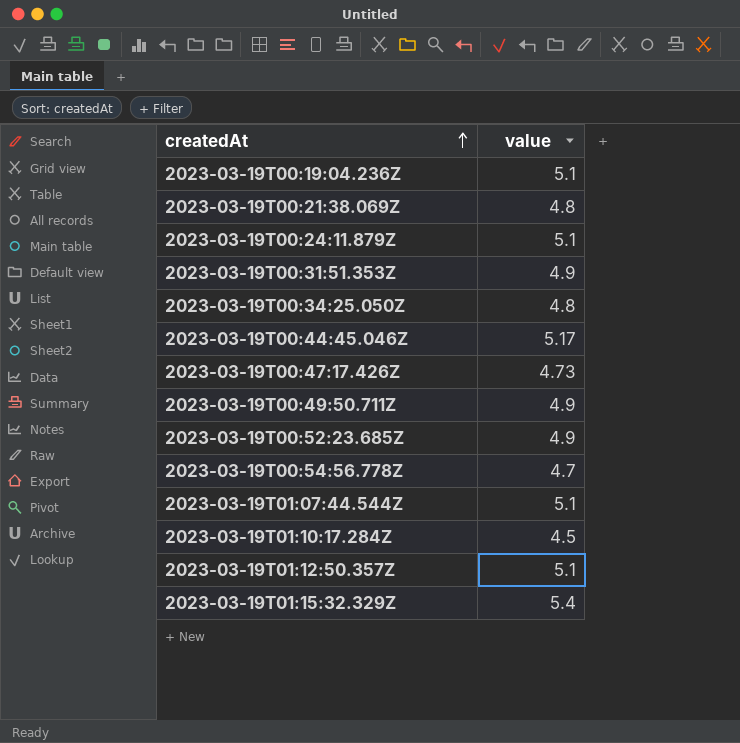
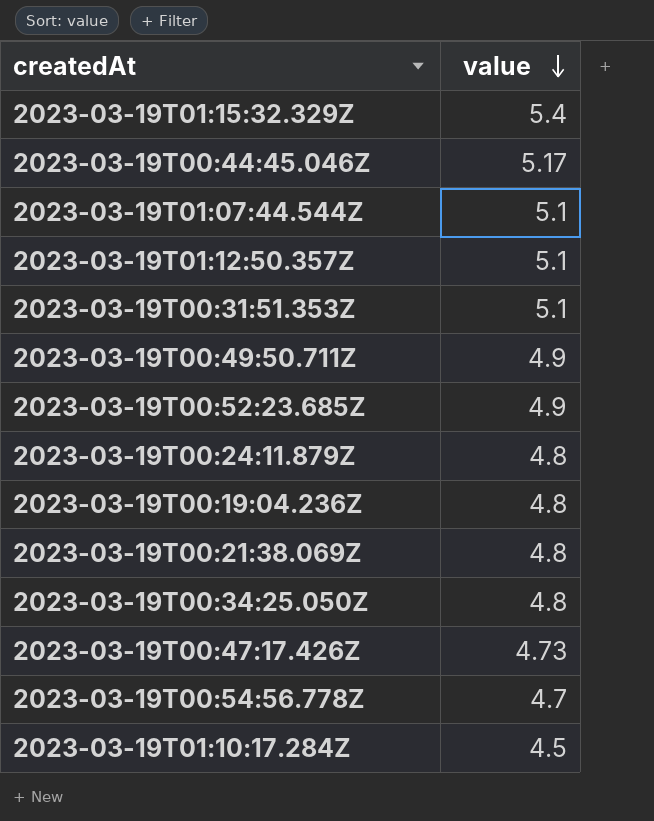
row order: createdAt ascending -> value descending
2023-03-19T00:31:51.353Z | value: 4.9 -> 5.1
2023-03-19T00:24:11.879Z | value: 5.1 -> 4.8
2023-03-19T00:19:04.236Z | value: 5.1 -> 4.8

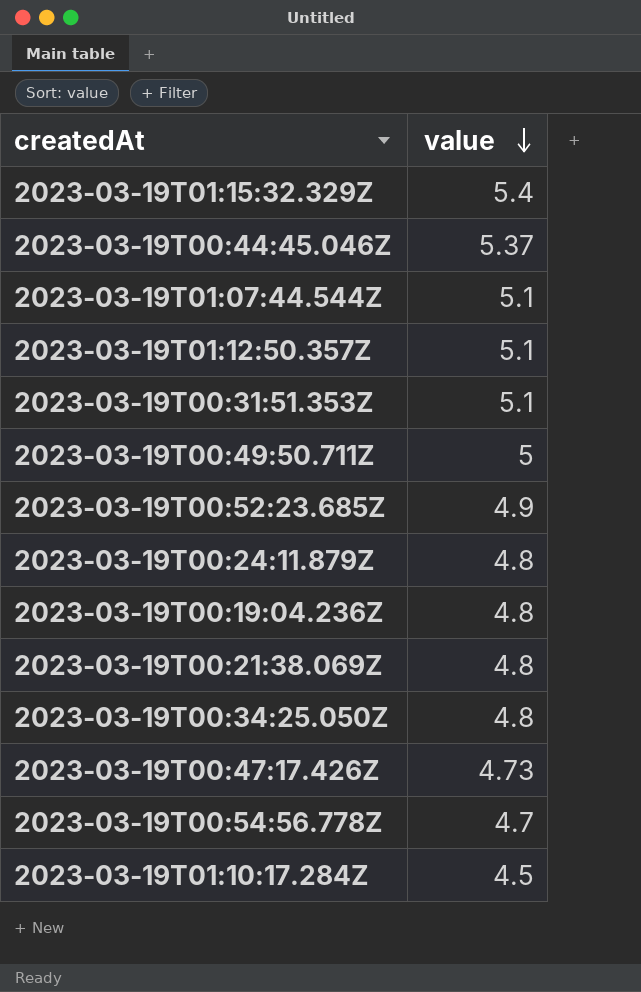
2023-03-19T00:44:45.046Z | value: 5.17 -> 5.37
2023-03-19T00:49:50.711Z | value: 4.9 -> 5

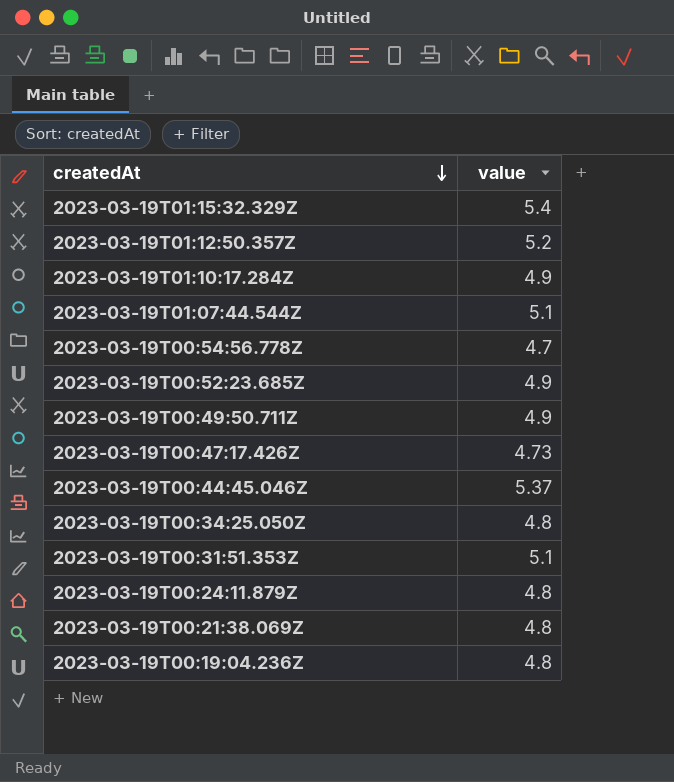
row order: value descending -> createdAt descending
2023-03-19T01:12:50.357Z | value: 5.1 -> 5.2
2023-03-19T01:10:17.284Z | value: 4.5 -> 4.9
2023-03-19T00:49:50.711Z | value: 5 -> 4.9

